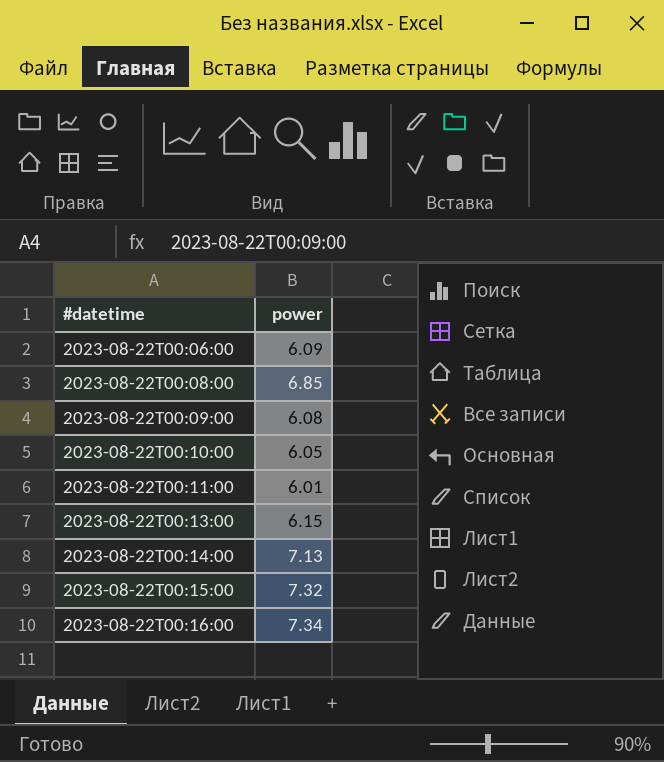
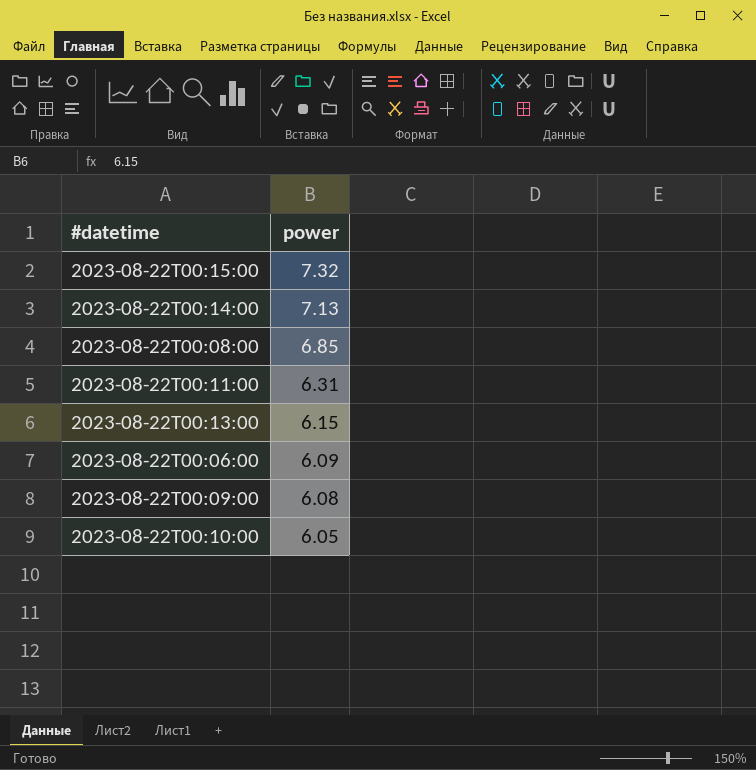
row order: #datetime ascending -> power descending
row 2023-08-22T00:16:00: 7.34 -> none
2023-08-22T00:11:00 | power: 6.01 -> 6.31

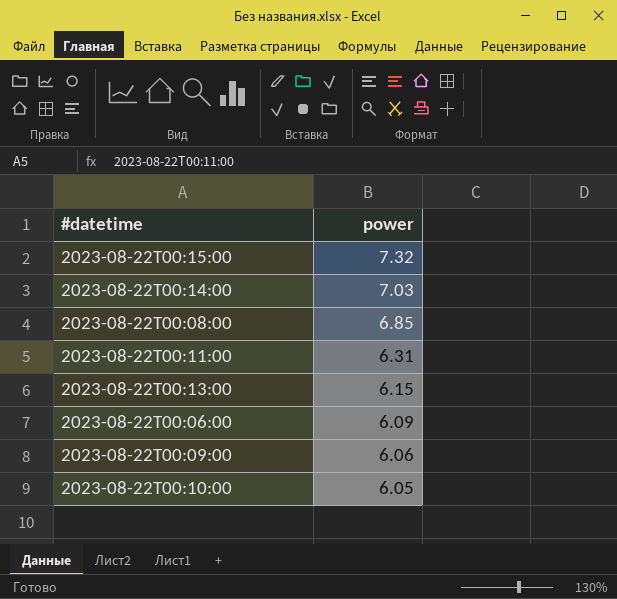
2023-08-22T00:14:00 | power: 7.13 -> 7.03
2023-08-22T00:09:00 | power: 6.08 -> 6.06

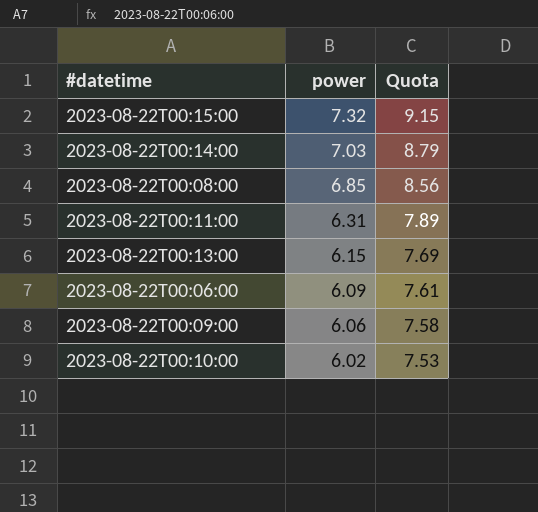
column Quota | formula: none -> [power] * 1.25
2023-08-22T00:10:00 | power: 6.05 -> 6.02

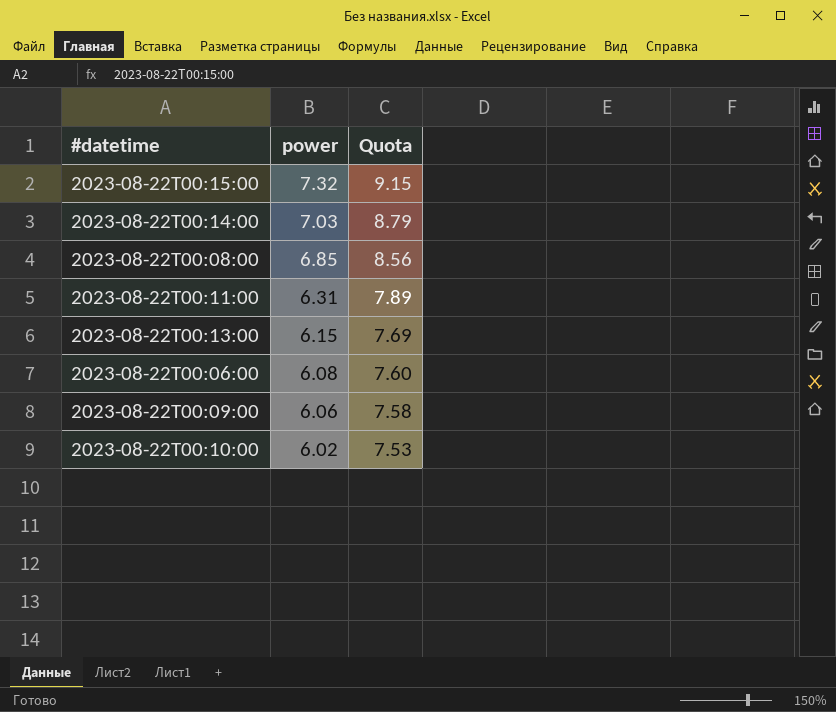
2023-08-22T00:06:00 | power: 6.09 -> 6.08
2023-08-22T00:06:00 | Quota: 7.61 -> 7.60

